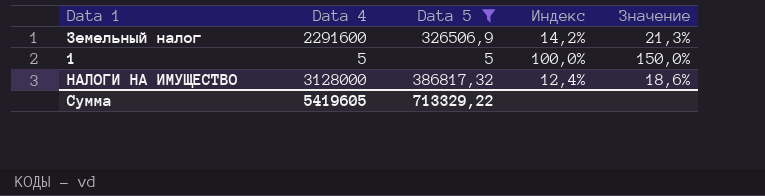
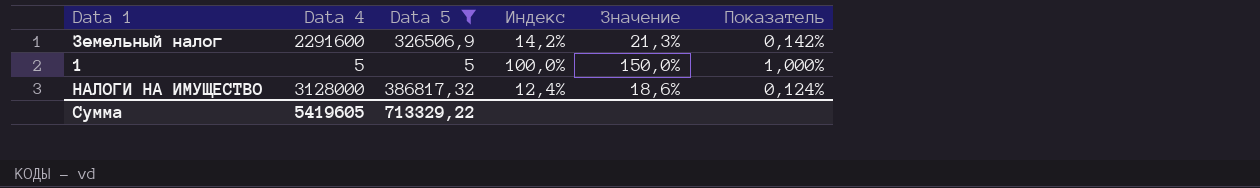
column Показатель | formula: none -> [Индекс] * 0,01

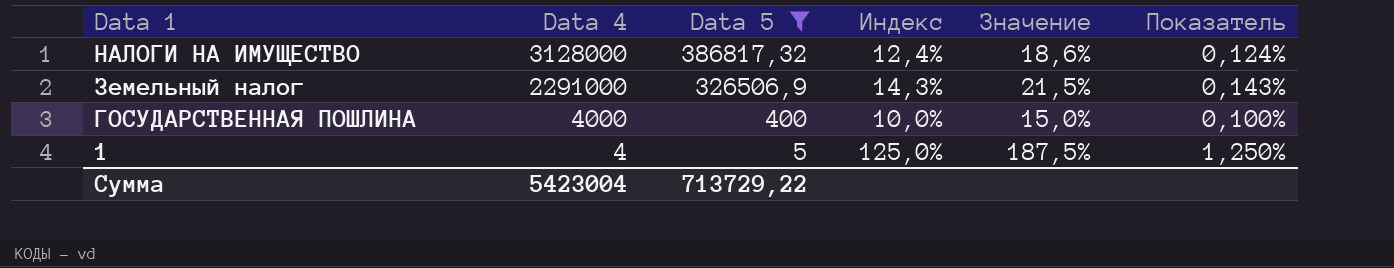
row order: none -> Data 1 descending
Земельный налог | Data 4: 2291600 -> 2291000
Земельный налог | Индекс: 14,2% -> 14,3%
Земельный налог | Значение: 21,3% -> 21,5%
Земельный налог | Показатель: 0,142% -> 0,143%
row ГОСУДАРСТВЕННАЯ ПОШЛИНА: none -> 4000 | 400 | 10,0% | 15,0% | 0,100%
1 | Data 4: 5 -> 4
1 | Индекс: 100,0% -> 125,0%
1 | Значение: 150,0% -> 187,5%
1 | Показатель: 1,000% -> 1,250%
Сумма | Data 4: 5419605 -> 5423004
Сумма | Data 5: 713329,22 -> 713729,22

